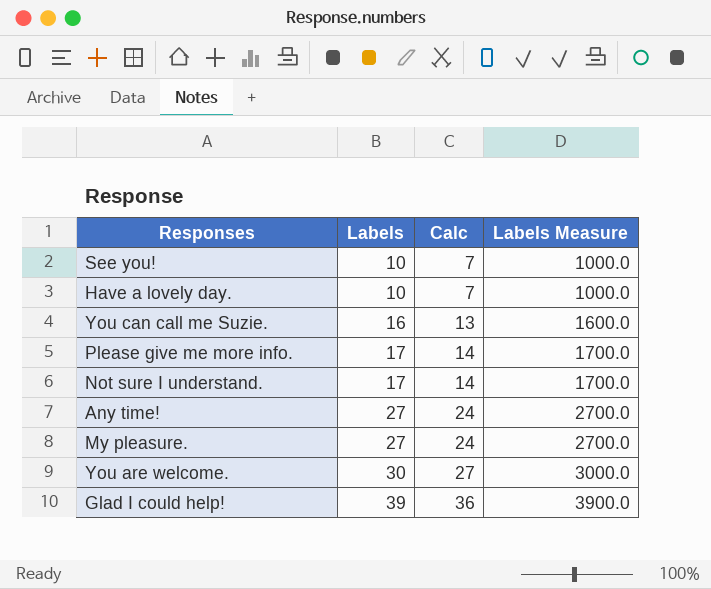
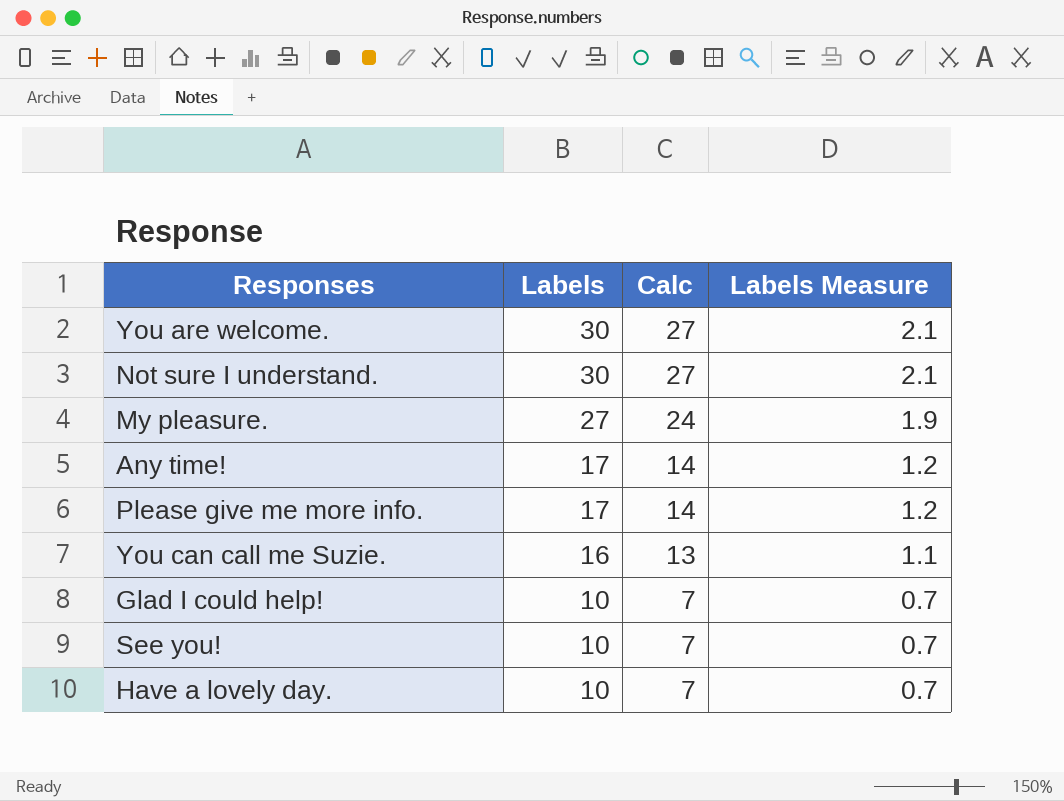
row order: Labels ascending -> Labels descending
column Labels Measure | formula: [Labels] * 100 -> [Labels] * 0.07
Not sure I understand. | Labels: 17 -> 30
Not sure I understand. | Calc: 14 -> 27
Any time! | Labels: 27 -> 17
Any time! | Calc: 24 -> 14
Glad I could help! | Labels: 39 -> 10
Glad I could help! | Calc: 36 -> 7

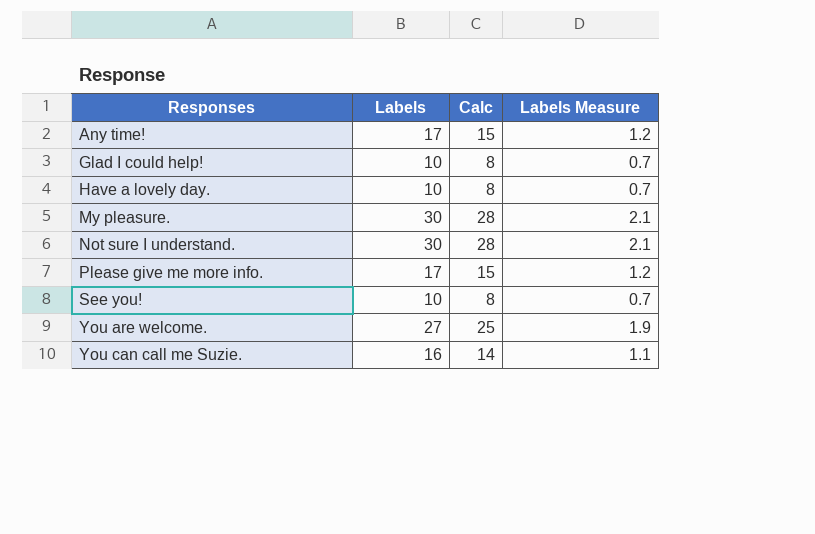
row order: Labels descending -> Responses ascending
column Calc | formula: [Labels] - 3 -> [Labels] - 2
My pleasure. | Labels: 27 -> 30
My pleasure. | Labels Measure: 1.9 -> 2.1
You are welcome. | Labels: 30 -> 27
You are welcome. | Labels Measure: 2.1 -> 1.9

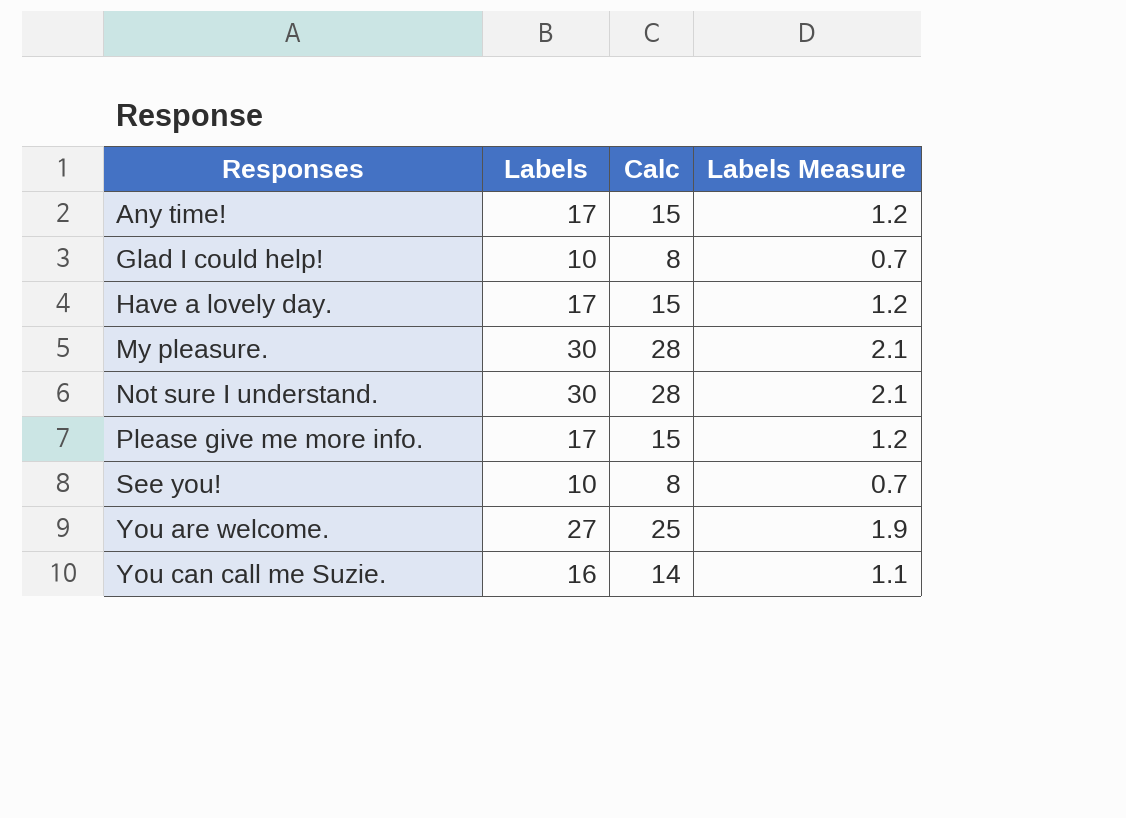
Have a lovely day. | Labels: 10 -> 17
Have a lovely day. | Calc: 8 -> 15
Have a lovely day. | Labels Measure: 0.7 -> 1.2

